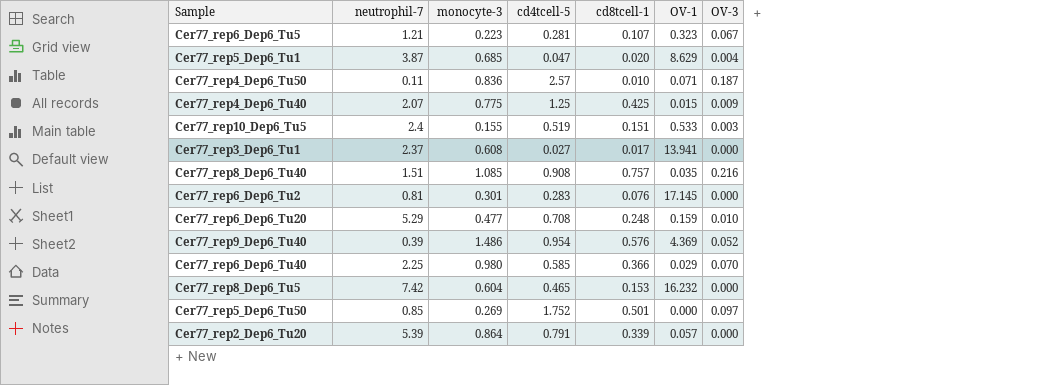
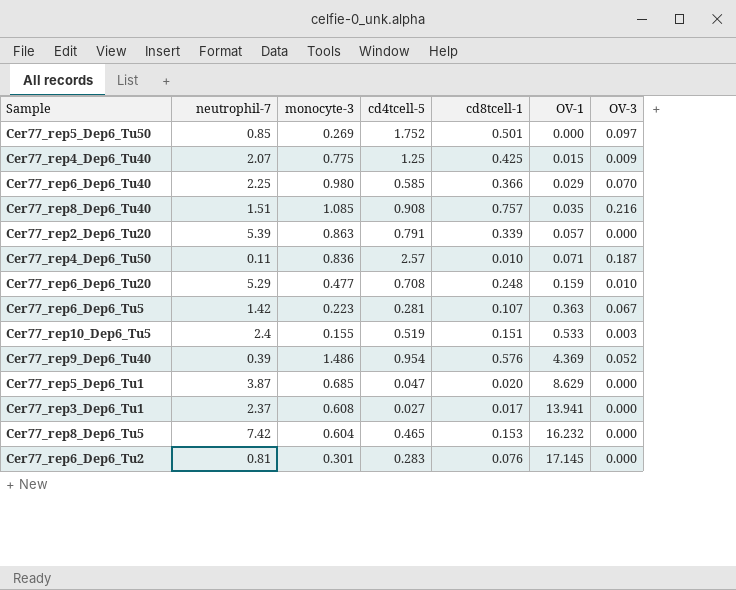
row order: none -> OV-1 ascending
Cer77_rep2_Dep6_Tu20 | monocyte-3: 0.864 -> 0.863
Cer77_rep6_Dep6_Tu5 | neutrophil-7: 1.21 -> 1.42
Cer77_rep6_Dep6_Tu5 | OV-1: 0.323 -> 0.363
Cer77_rep5_Dep6_Tu1 | OV-3: 0.004 -> 0.000

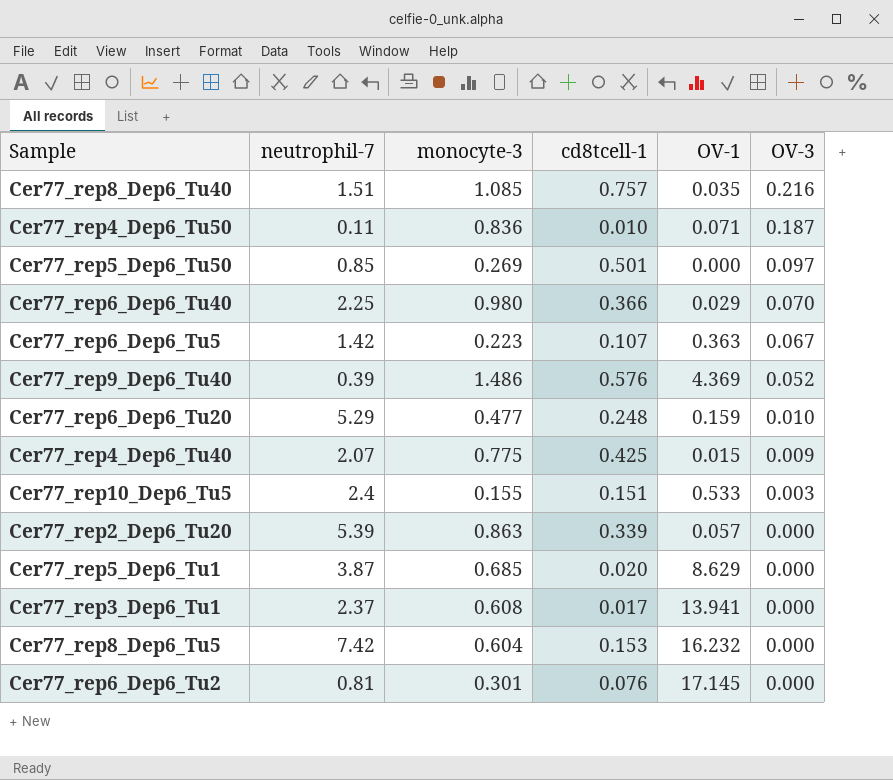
row order: OV-1 ascending -> OV-3 descending
column cd4tcell-5 | position: 4 -> none

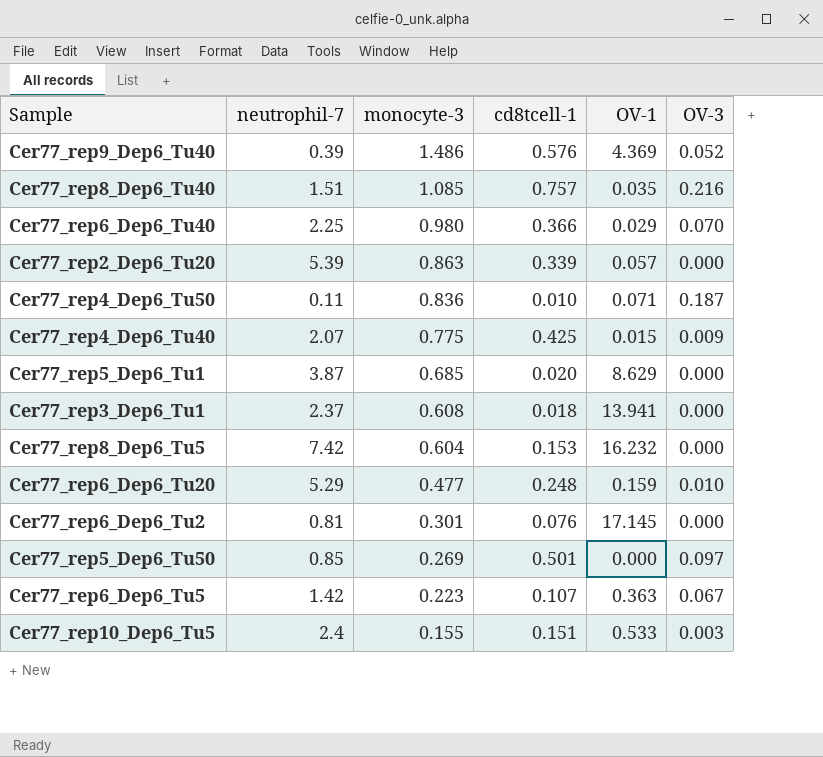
row order: OV-3 descending -> monocyte-3 descending
Cer77_rep3_Dep6_Tu1 | cd8tcell-1: 0.017 -> 0.018

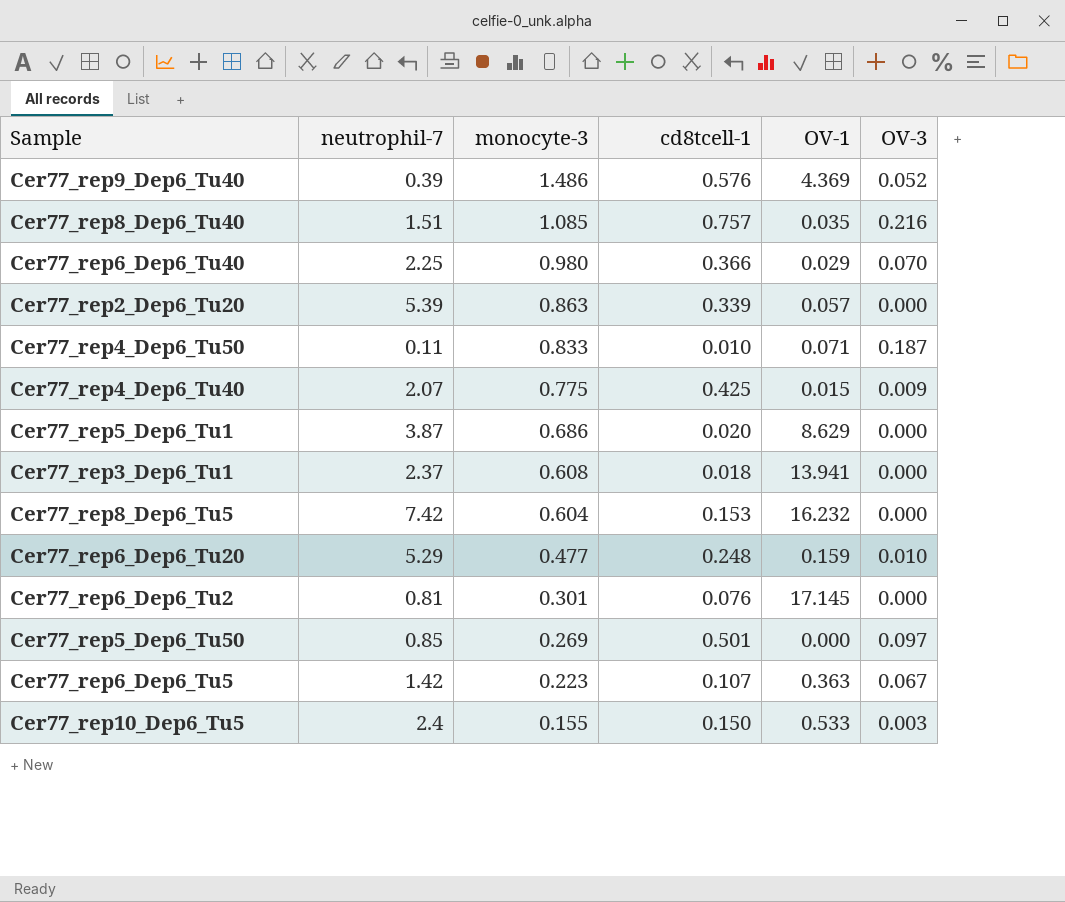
Cer77_rep4_Dep6_Tu50 | monocyte-3: 0.836 -> 0.833
Cer77_rep5_Dep6_Tu1 | monocyte-3: 0.685 -> 0.686
Cer77_rep10_Dep6_Tu5 | cd8tcell-1: 0.151 -> 0.150

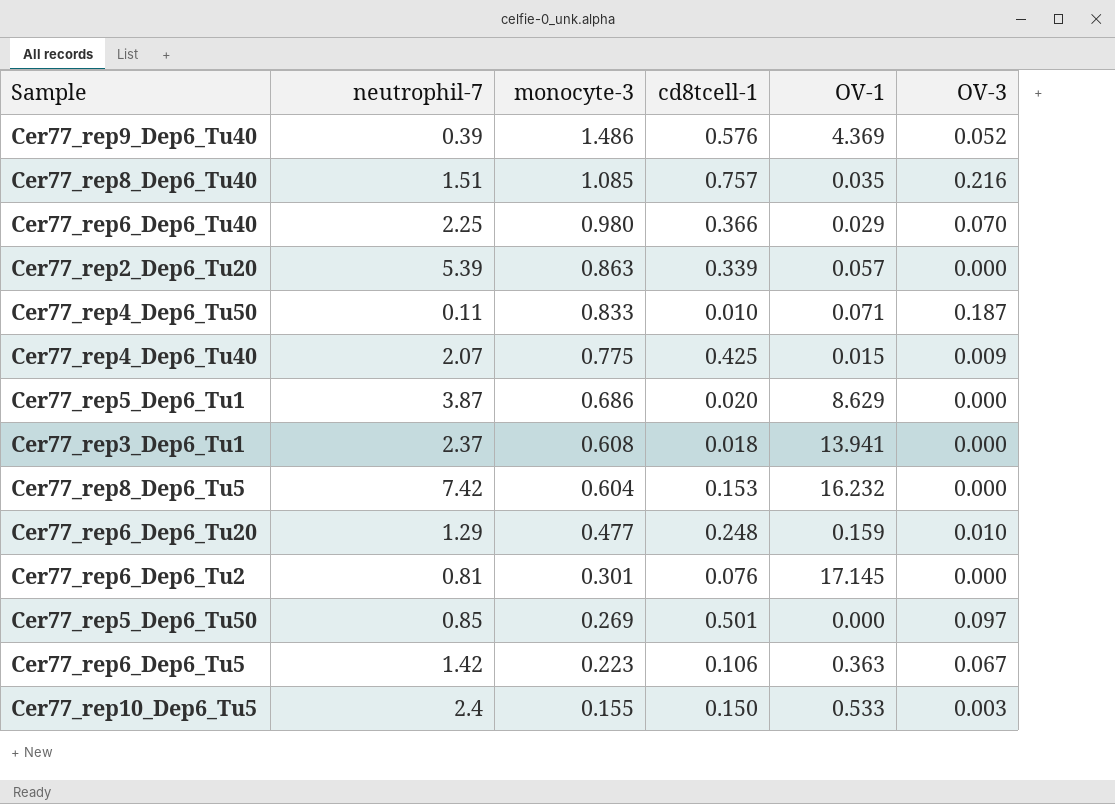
Cer77_rep6_Dep6_Tu20 | neutrophil-7: 5.29 -> 1.29
Cer77_rep6_Dep6_Tu5 | cd8tcell-1: 0.107 -> 0.106

